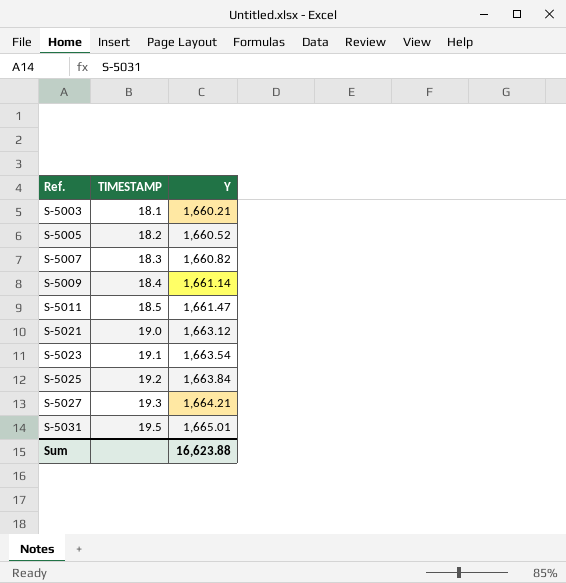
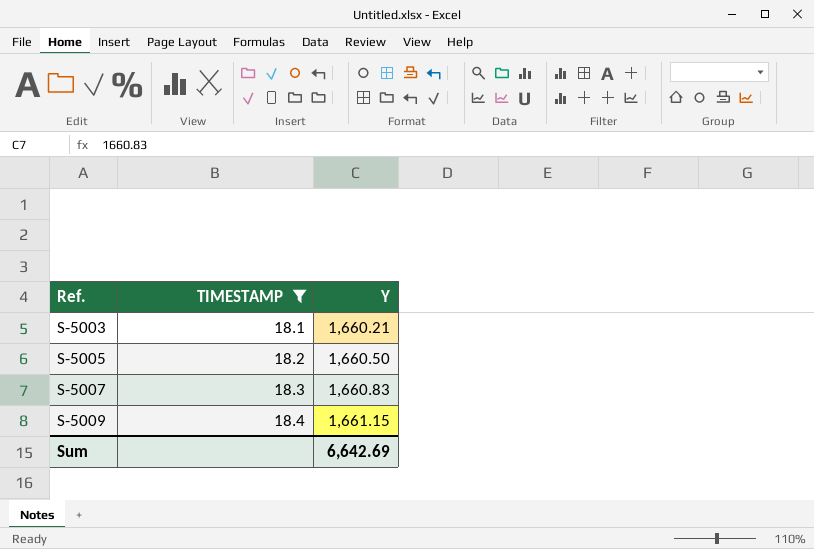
filter: none -> TIMESTAMP <= 18.4
S-5005 | Y: 1,660.52 -> 1,660.50
S-5007 | Y: 1,660.82 -> 1,660.83
S-5009 | Y: 1,661.14 -> 1,661.15
Sum | Y: 16,623.88 -> 6,642.69

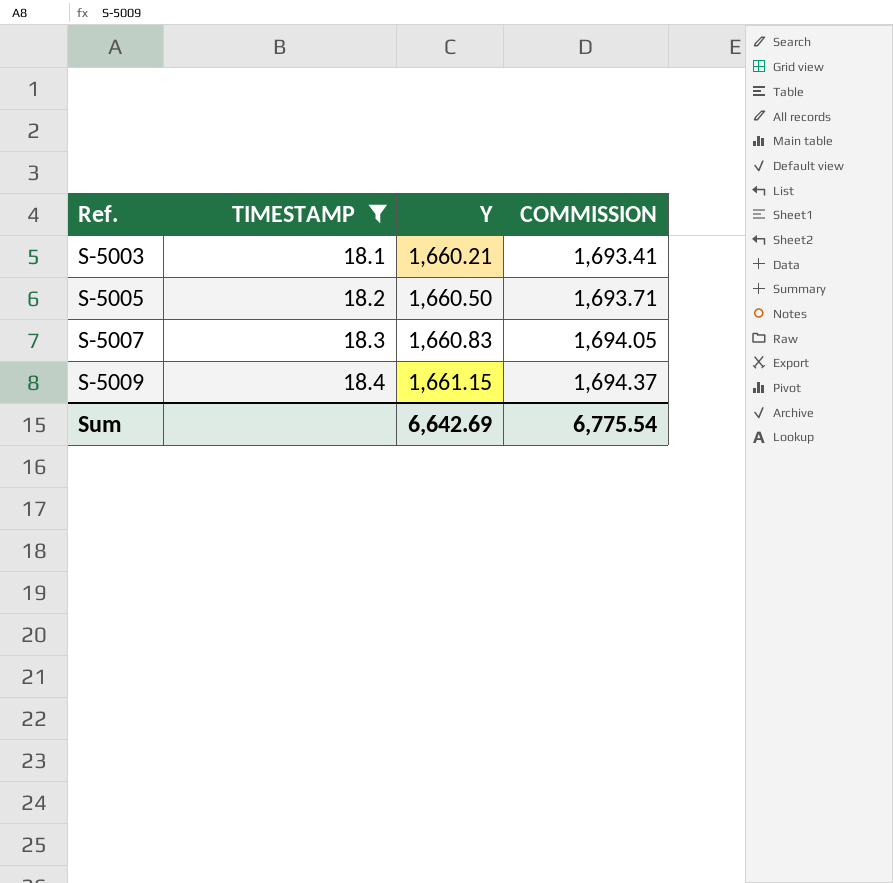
column COMMISSION | formula: none -> [Y] * 1.02

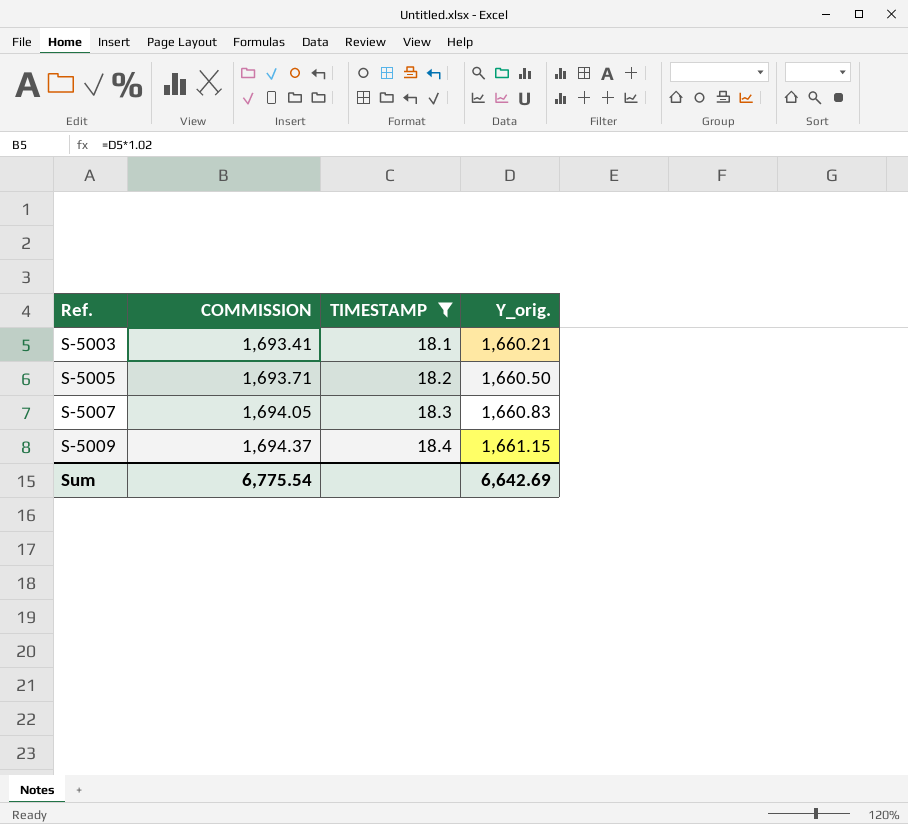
column COMMISSION | position: 4 -> 2
column name: Y -> Y_orig.

